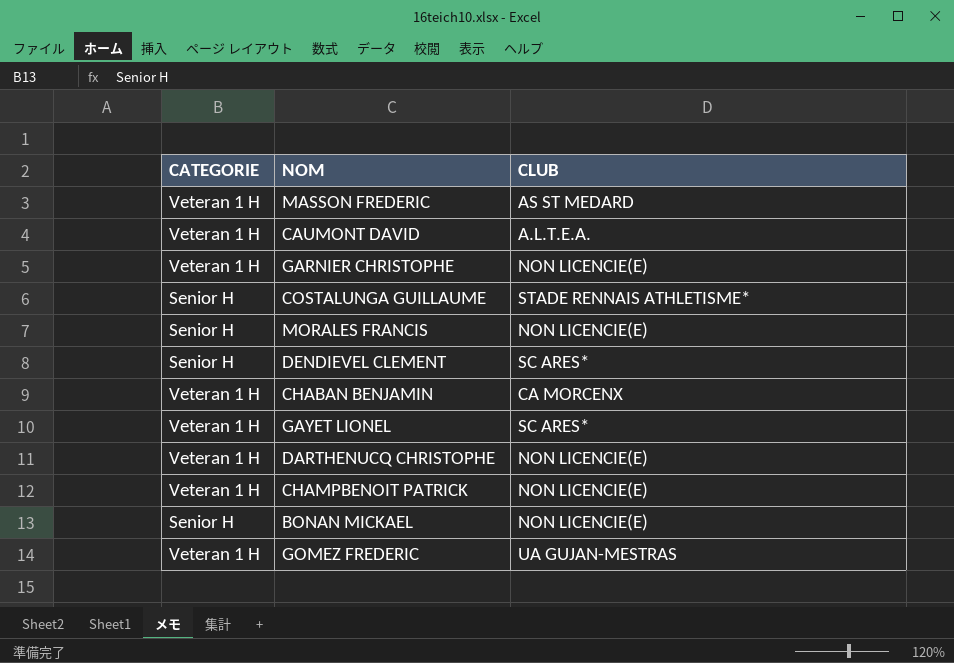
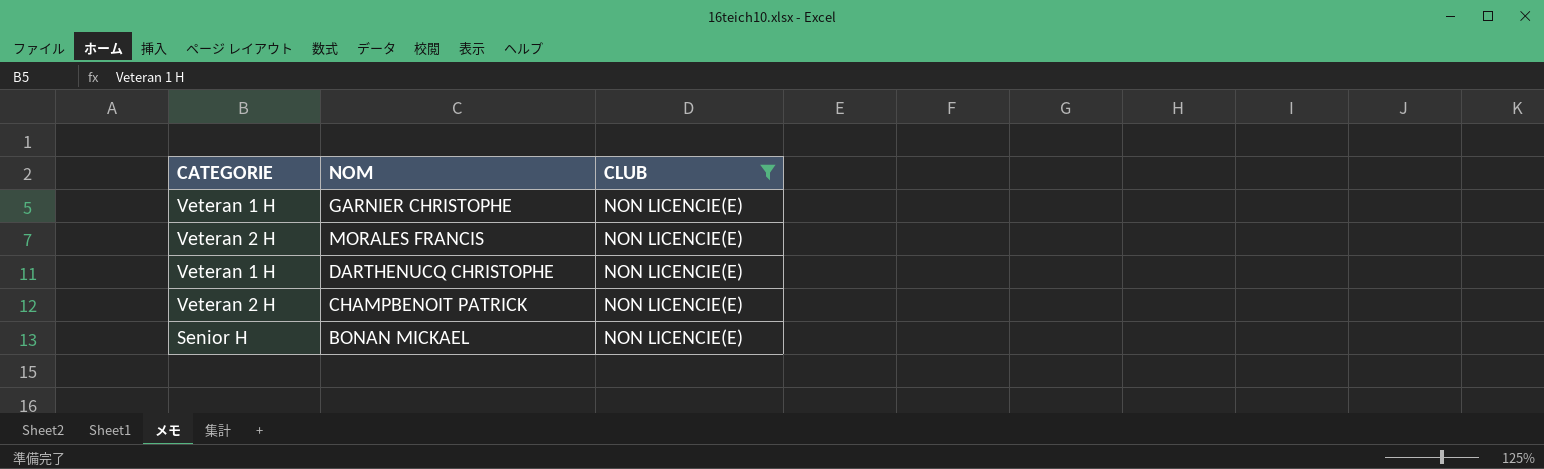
filter: none -> CLUB = NON LICENCIE(E)
MORALES FRANCIS | CATEGORIE: Senior H -> Veteran 2 H
CHAMPBENOIT PATRICK | CATEGORIE: Veteran 1 H -> Veteran 2 H

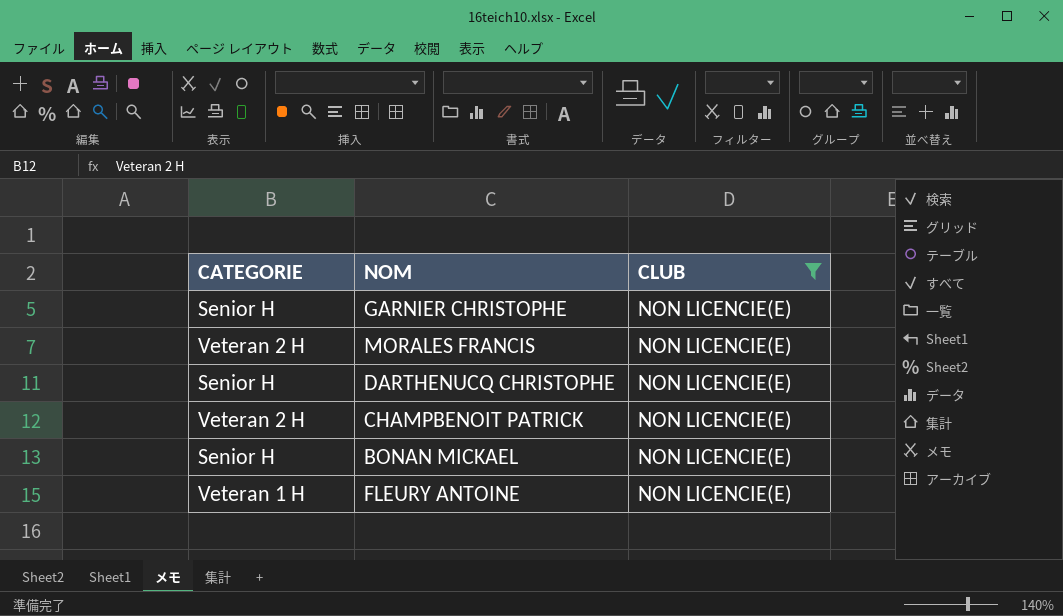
GARNIER CHRISTOPHE | CATEGORIE: Veteran 1 H -> Senior H
DARTHENUCQ CHRISTOPHE | CATEGORIE: Veteran 1 H -> Senior H
row FLEURY ANTOINE: none -> Veteran 1 H | NON LICENCIE(E)

